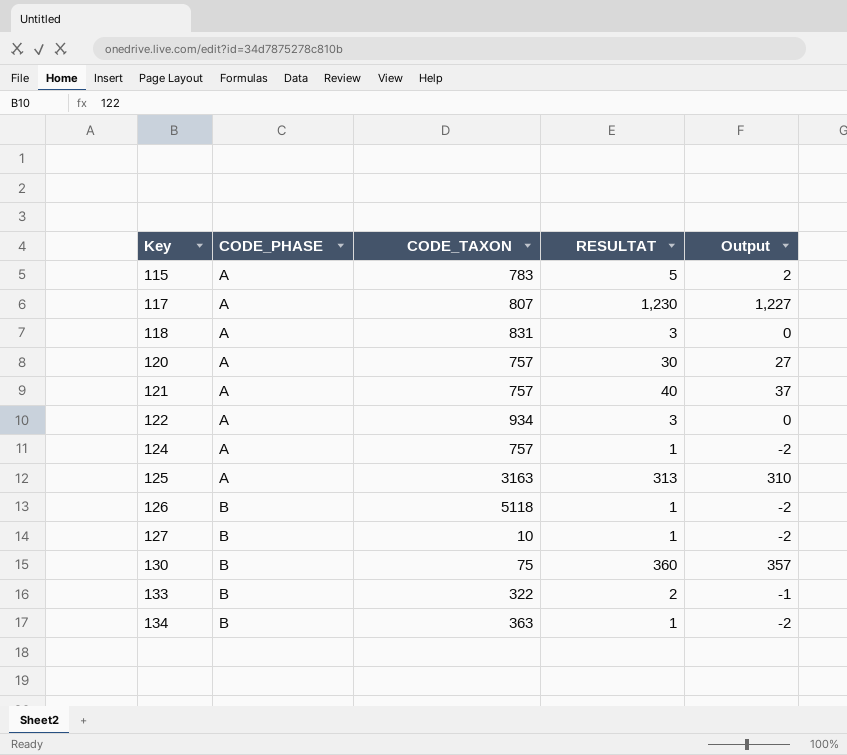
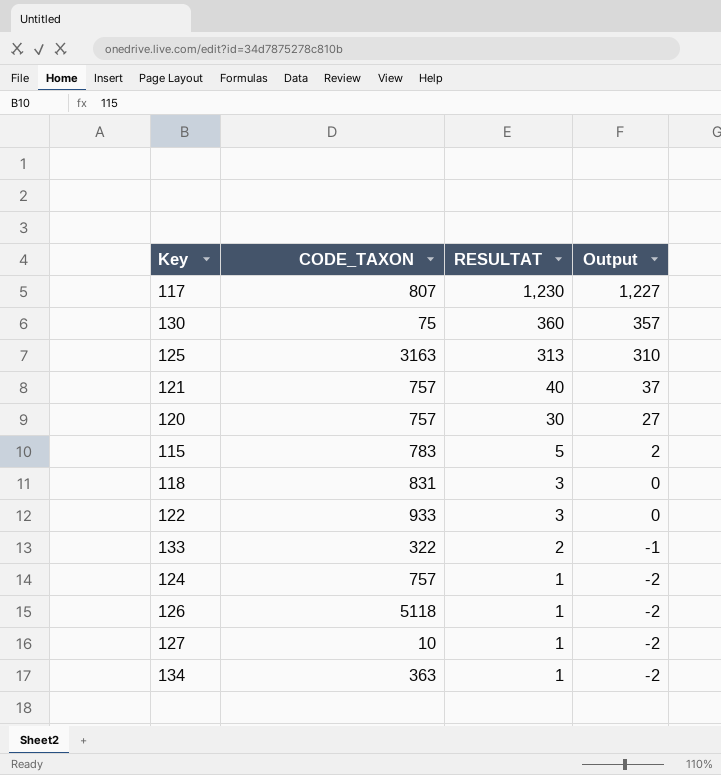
row order: Key ascending -> RESULTAT descending
column CODE_PHASE | position: 2 -> none
122 | CODE_TAXON: 934 -> 933

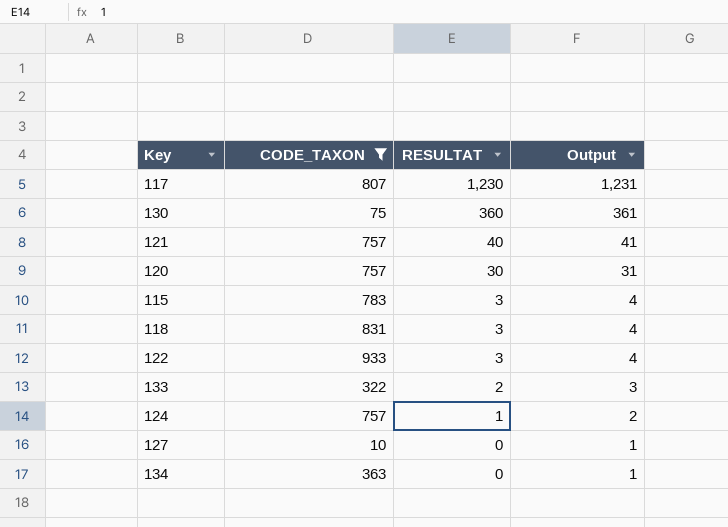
filter: none -> CODE_TAXON <= 933
column Output | formula: [RESULTAT] - 3 -> [RESULTAT] + 1
115 | RESULTAT: 5 -> 3
127 | RESULTAT: 1 -> 0
134 | RESULTAT: 1 -> 0

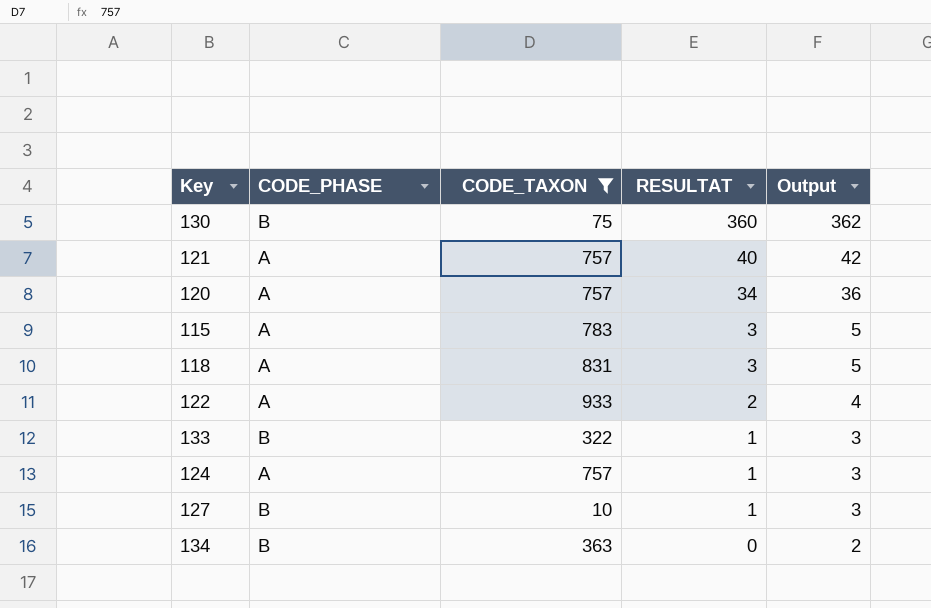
column CODE_PHASE | position: none -> 2
column Output | formula: [RESULTAT] + 1 -> [RESULTAT] + 2
row 117: 807 | 1,230 | 1,231 -> none
120 | RESULTAT: 30 -> 34
122 | RESULTAT: 3 -> 2
133 | RESULTAT: 2 -> 1
127 | RESULTAT: 0 -> 1

